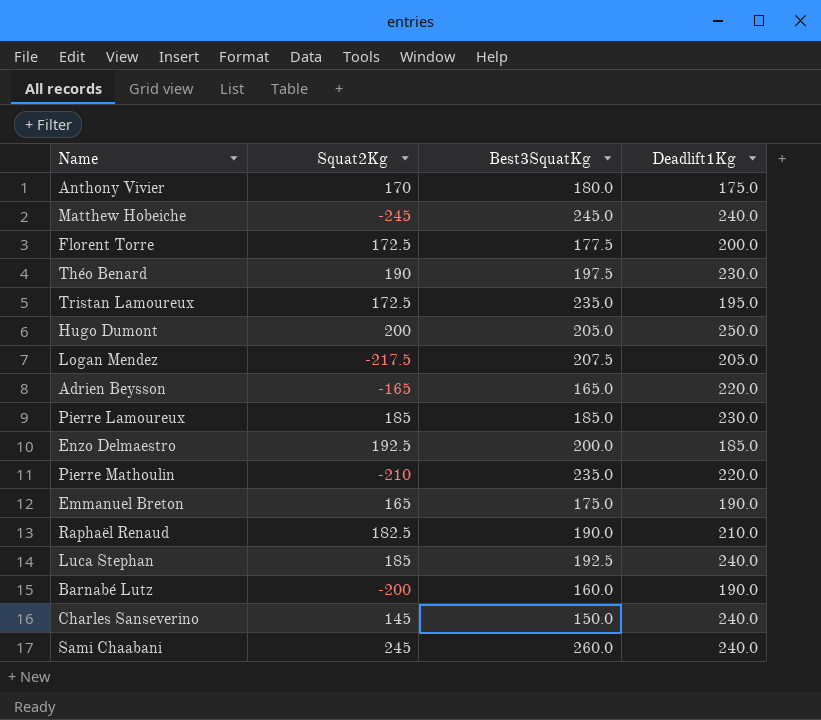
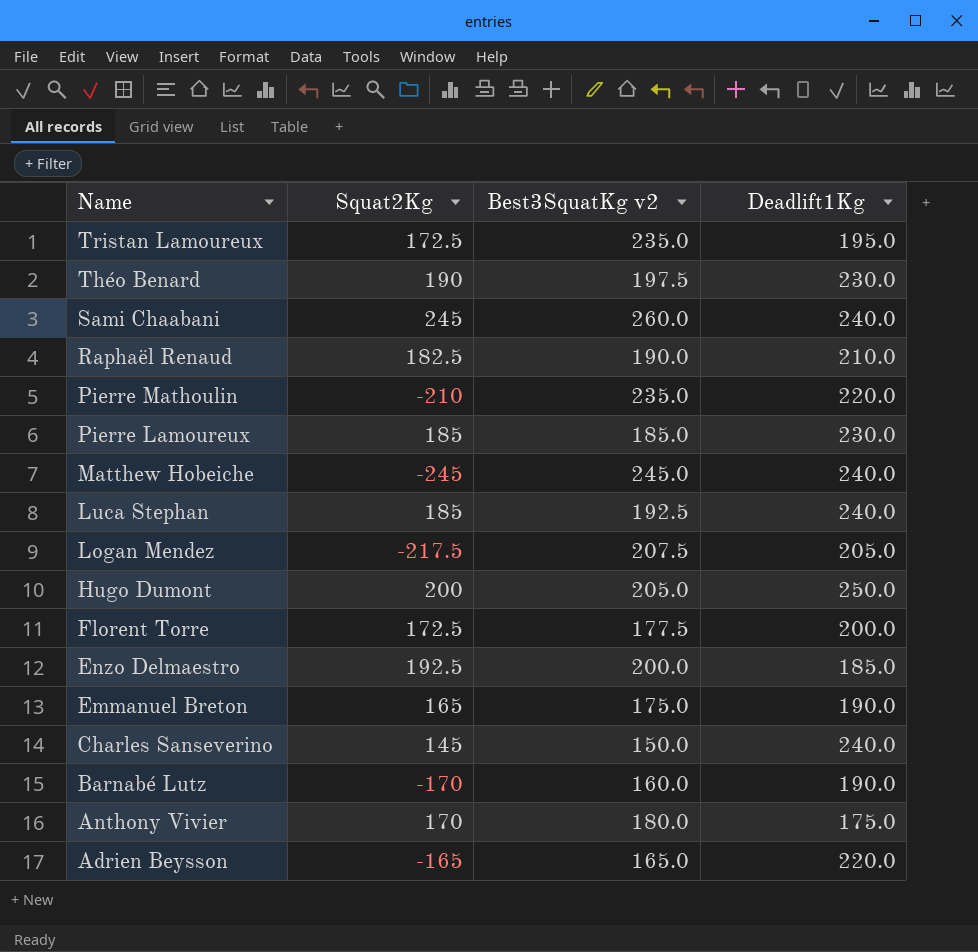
row order: none -> Name descending
column name: Best3SquatKg -> Best3SquatKg v2
Barnabé Lutz | Squat2Kg: -200 -> -170

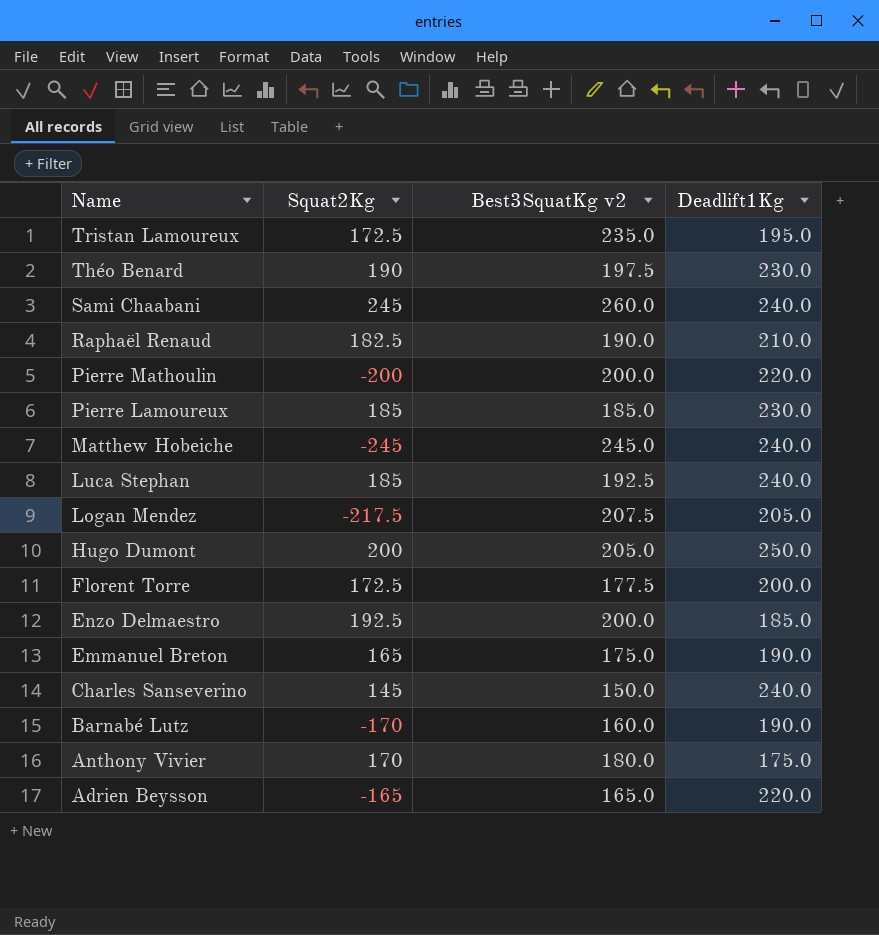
Pierre Mathoulin | Squat2Kg: -210 -> -200
Pierre Mathoulin | Best3SquatKg v2: 235.0 -> 200.0

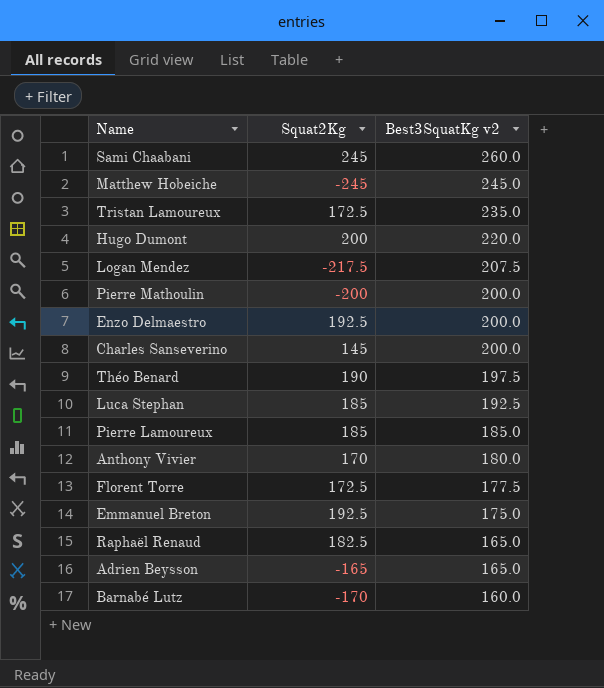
row order: Name descending -> Best3SquatKg v2 descending
column Deadlift1Kg | position: 4 -> none
Hugo Dumont | Best3SquatKg v2: 205.0 -> 220.0
Charles Sanseverino | Best3SquatKg v2: 150.0 -> 200.0
Emmanuel Breton | Squat2Kg: 165 -> 192.5
Raphaël Renaud | Best3SquatKg v2: 190.0 -> 165.0

